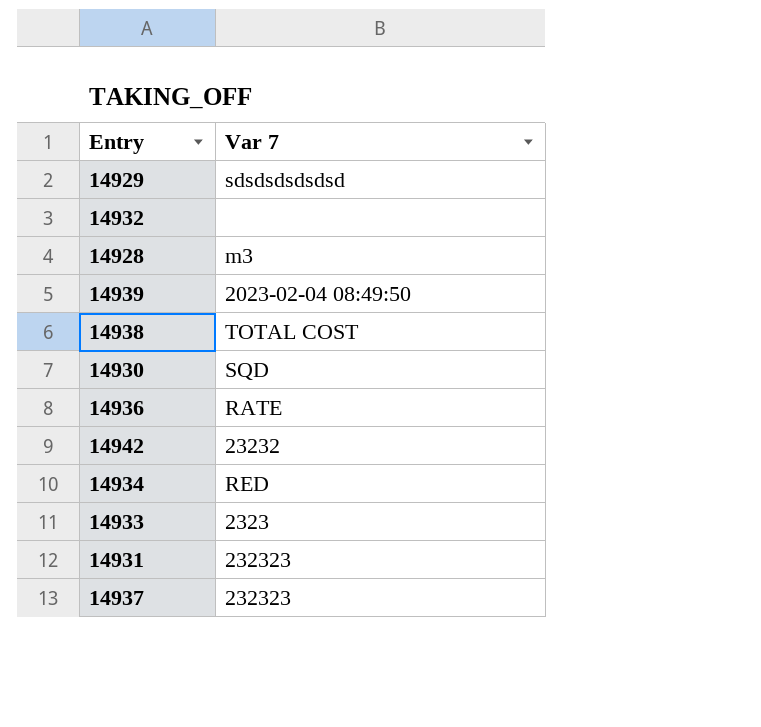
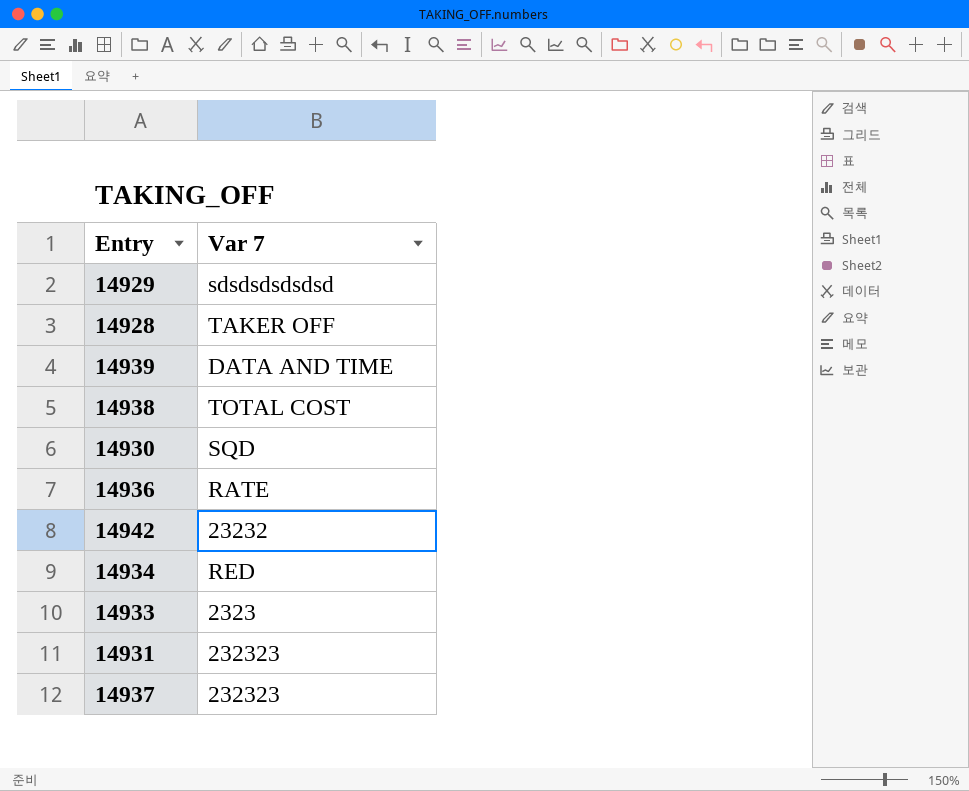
row 14932: none -> none
14928 | Var 7: m3 -> TAKER OFF
14939 | Var 7: 2023-02-04 08:49:50 -> DATA AND TIME

